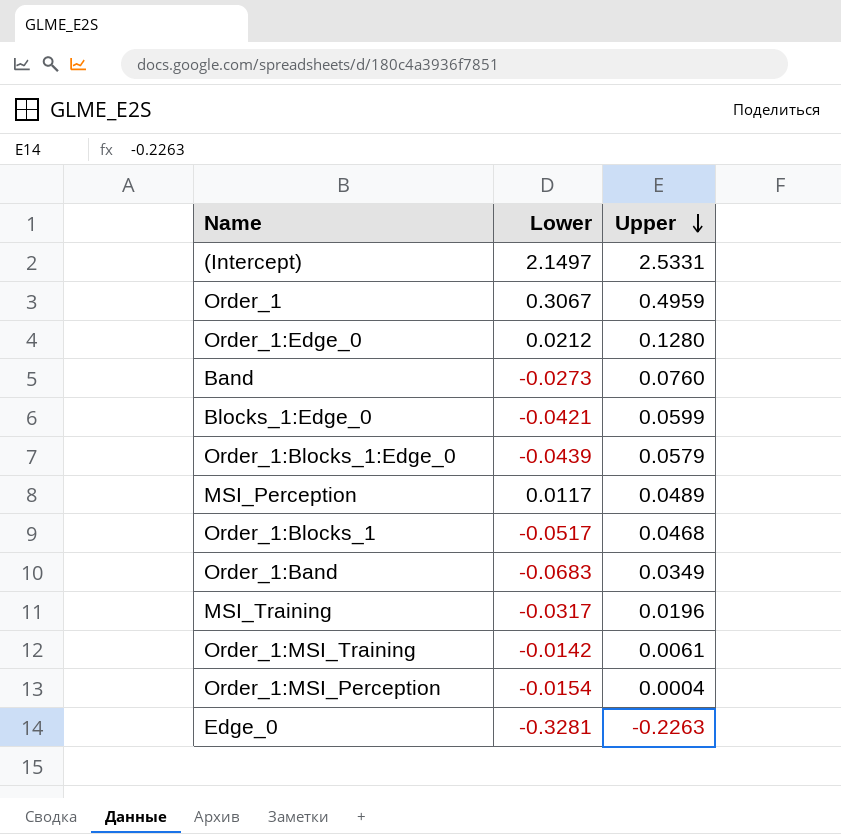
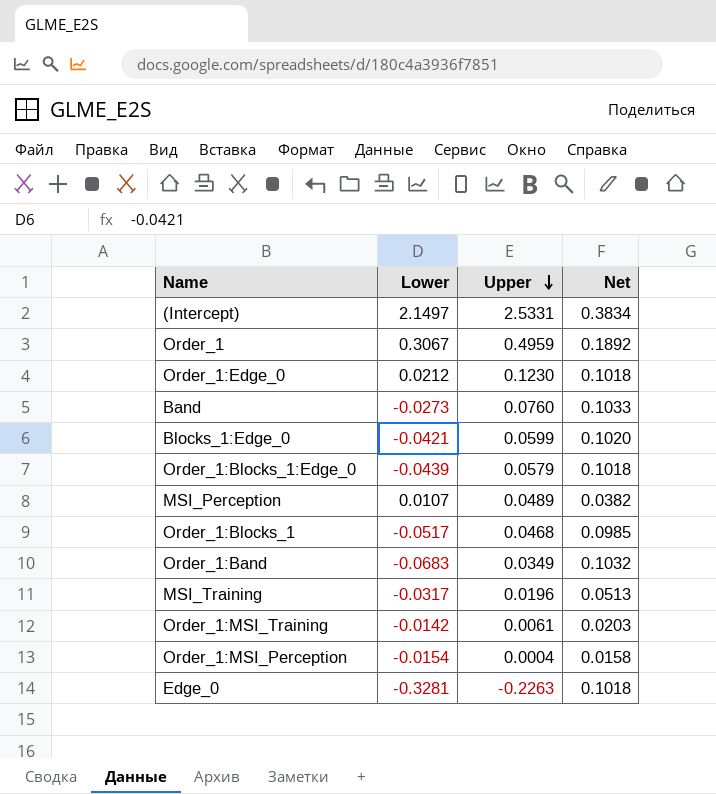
column Net | formula: none -> [Upper] - [Lower]
Order_1:Edge_0 | Upper: 0.1280 -> 0.1230
MSI_Perception | Lower: 0.0117 -> 0.0107

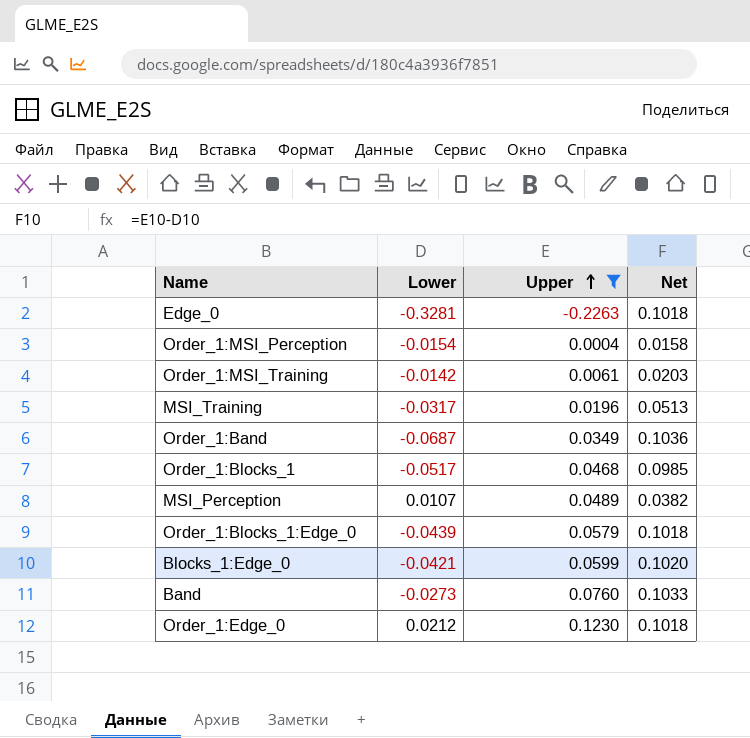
filter: none -> Upper <= 0.1230
row order: Upper descending -> Upper ascending
Order_1:Band | Lower: -0.0683 -> -0.0687
Order_1:Band | Net: 0.1032 -> 0.1036

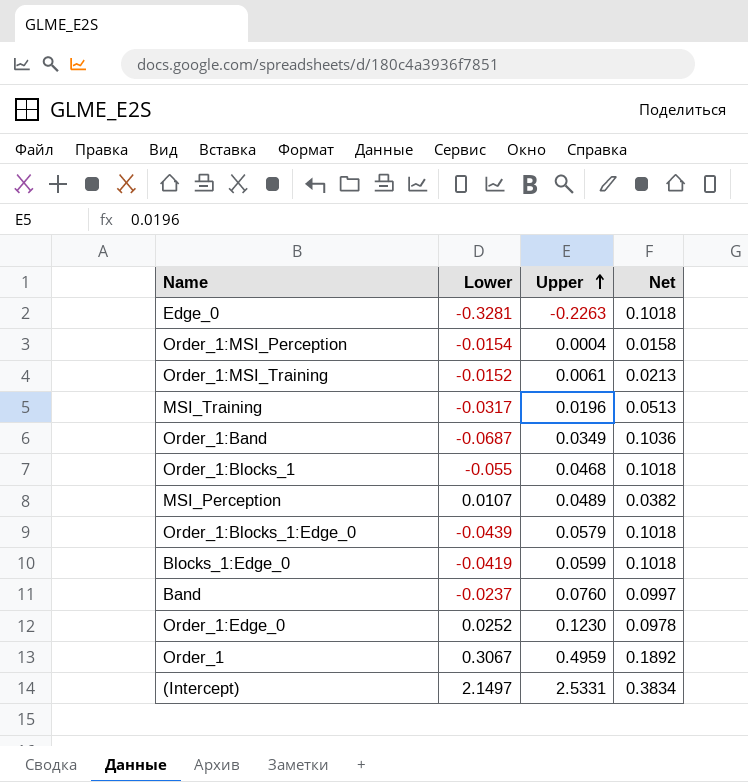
filter: Upper <= 0.1230 -> none
Order_1:MSI_Training | Lower: -0.0142 -> -0.0152
Order_1:MSI_Training | Net: 0.0203 -> 0.0213
Order_1:Blocks_1 | Lower: -0.0517 -> -0.055
Order_1:Blocks_1 | Net: 0.0985 -> 0.1018
Blocks_1:Edge_0 | Lower: -0.0421 -> -0.0419
Blocks_1:Edge_0 | Net: 0.1020 -> 0.1018
Band | Lower: -0.0273 -> -0.0237
Band | Net: 0.1033 -> 0.0997
Order_1:Edge_0 | Lower: 0.0212 -> 0.0252
Order_1:Edge_0 | Net: 0.1018 -> 0.0978

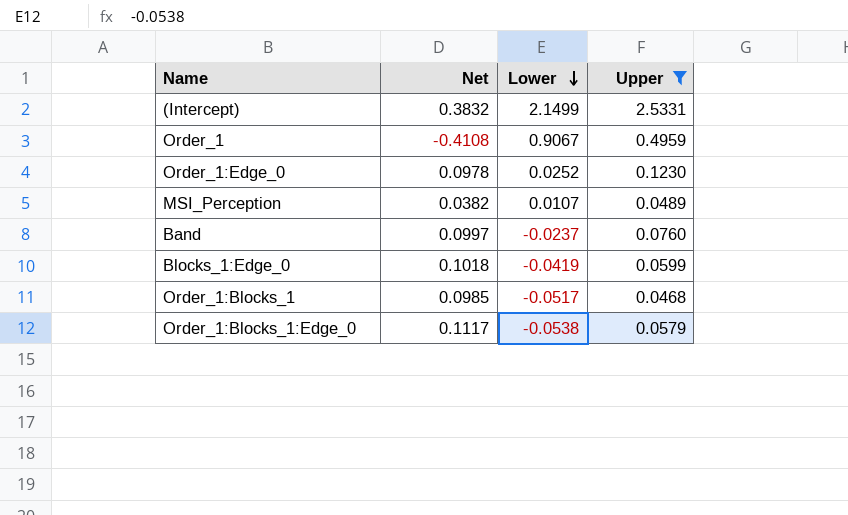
filter: none -> Upper >= 0.0468
row order: Upper ascending -> Lower descending
column Net | position: 4 -> 2
(Intercept) | Net: 0.3834 -> 0.3832
(Intercept) | Lower: 2.1497 -> 2.1499
Order_1 | Net: 0.1892 -> -0.4108
Order_1 | Lower: 0.3067 -> 0.9067
Order_1:Blocks_1 | Net: 0.1018 -> 0.0985
Order_1:Blocks_1 | Lower: -0.055 -> -0.0517
Order_1:Blocks_1:Edge_0 | Net: 0.1018 -> 0.1117
Order_1:Blocks_1:Edge_0 | Lower: -0.0439 -> -0.0538

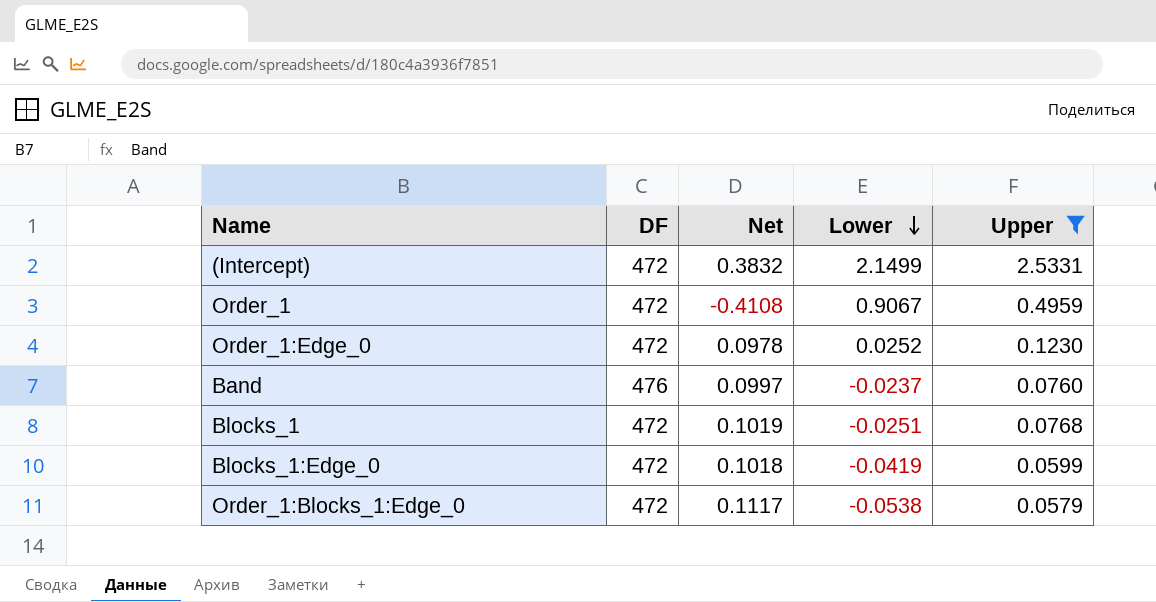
column DF | position: none -> 2
row MSI_Perception: 0.0382 | 0.0107 | 0.0489 -> none
row Order_1:Blocks_1: 0.0985 | -0.0517 | 0.0468 -> none
row Blocks_1: none -> 472 | 0.1019 | -0.0251 | 0.0768

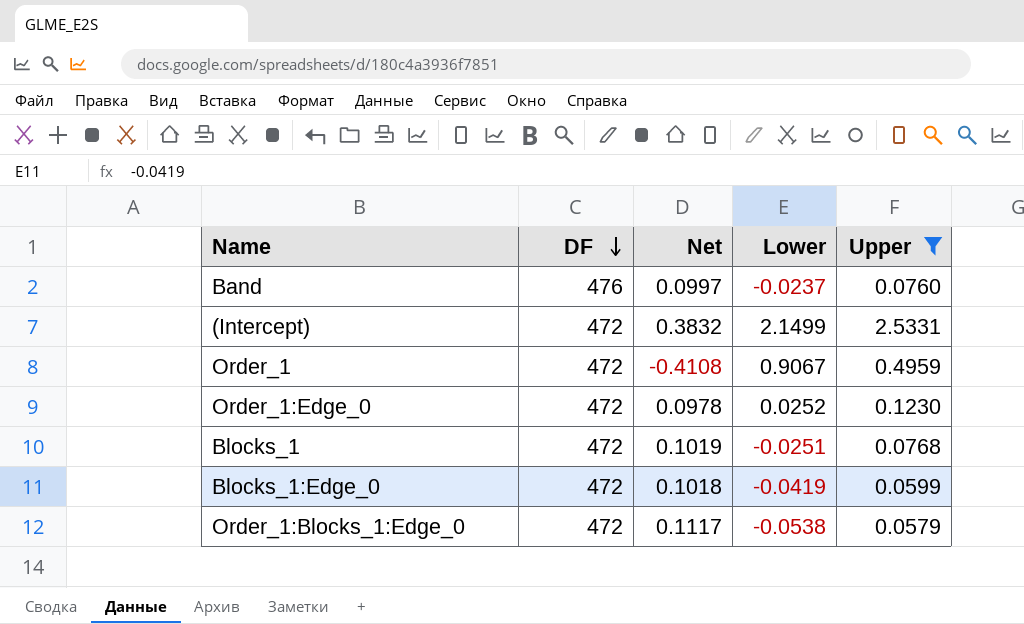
row order: Lower descending -> DF descending

